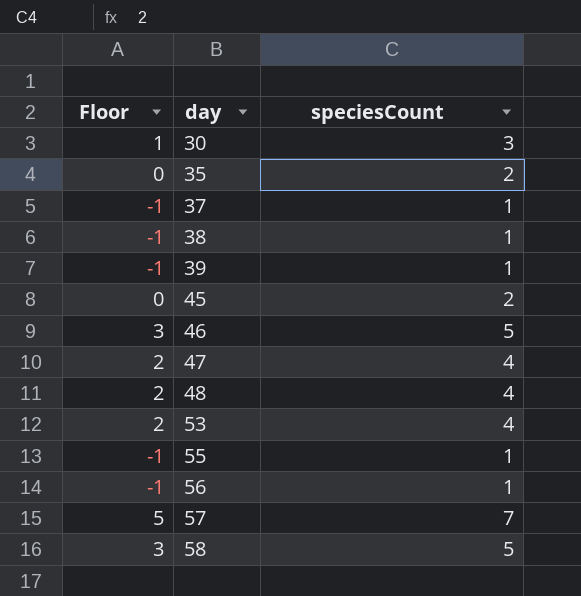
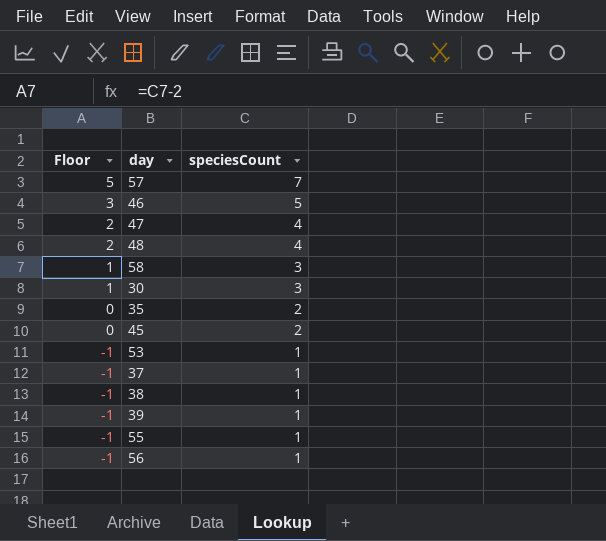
row order: day ascending -> Floor descending
58 | Floor: 3 -> 1
58 | speciesCount: 5 -> 3
53 | Floor: 2 -> -1
53 | speciesCount: 4 -> 1

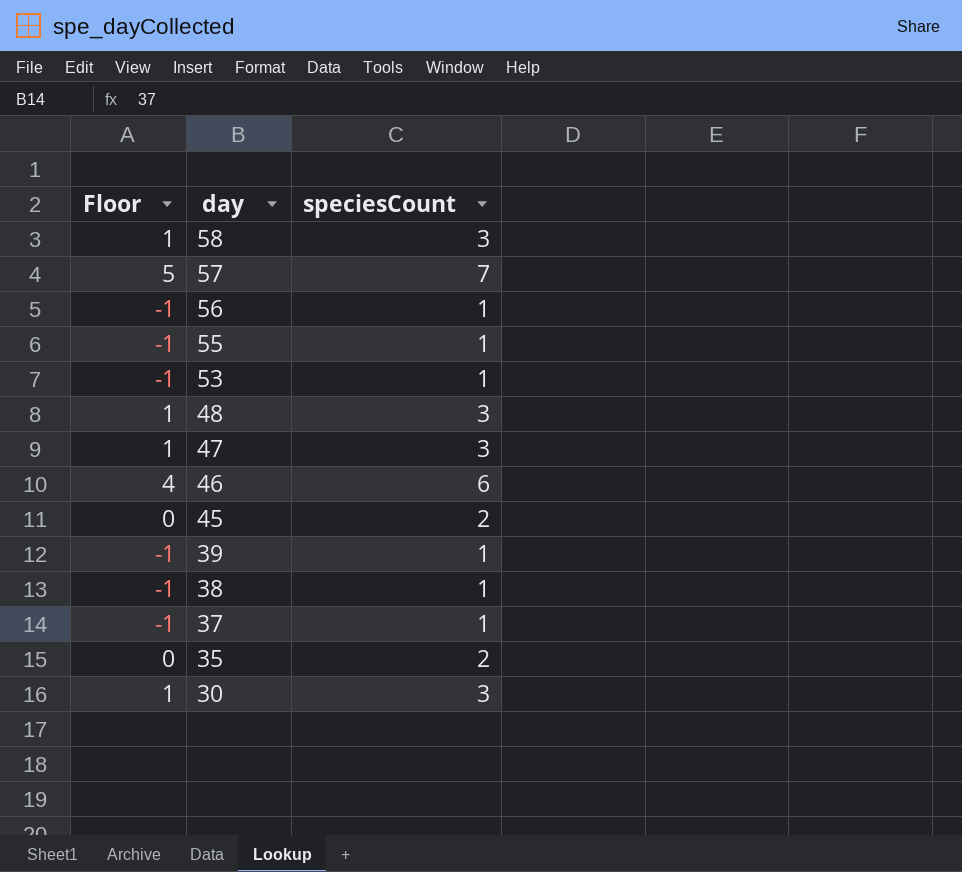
row order: Floor descending -> day descending
48 | Floor: 2 -> 1
48 | speciesCount: 4 -> 3
47 | Floor: 2 -> 1
47 | speciesCount: 4 -> 3
46 | Floor: 3 -> 4
46 | speciesCount: 5 -> 6

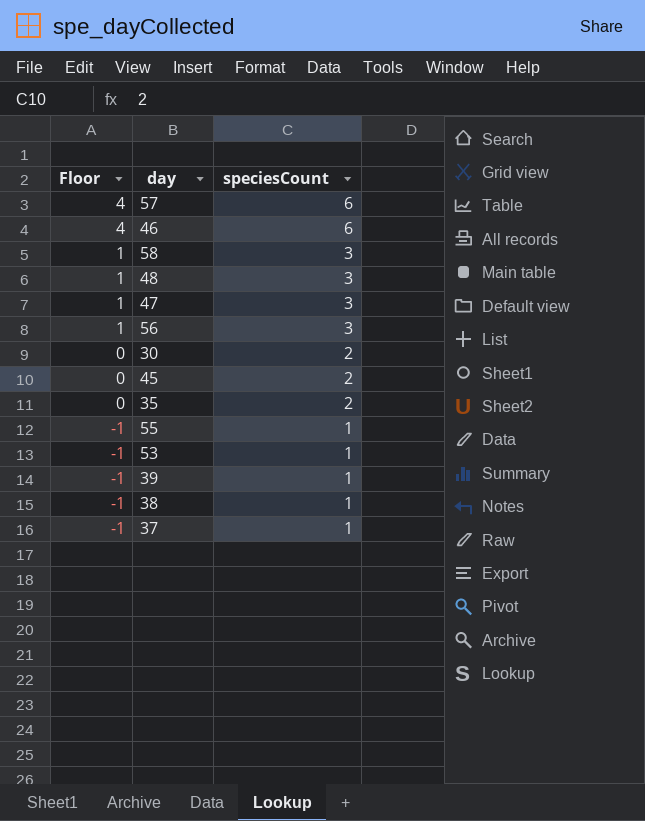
row order: day descending -> Floor descending
57 | Floor: 5 -> 4
57 | speciesCount: 7 -> 6
56 | Floor: -1 -> 1
56 | speciesCount: 1 -> 3
30 | Floor: 1 -> 0
30 | speciesCount: 3 -> 2

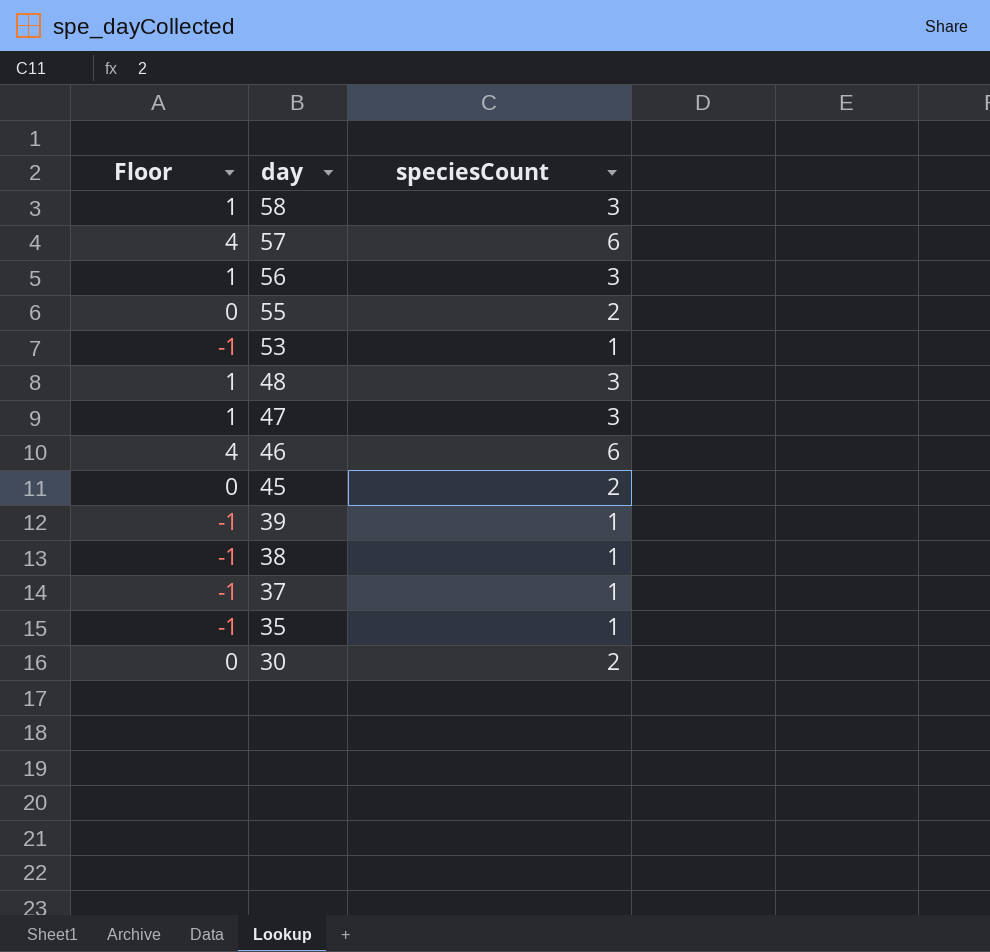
row order: Floor descending -> day descending
55 | Floor: -1 -> 0
55 | speciesCount: 1 -> 2
35 | Floor: 0 -> -1
35 | speciesCount: 2 -> 1

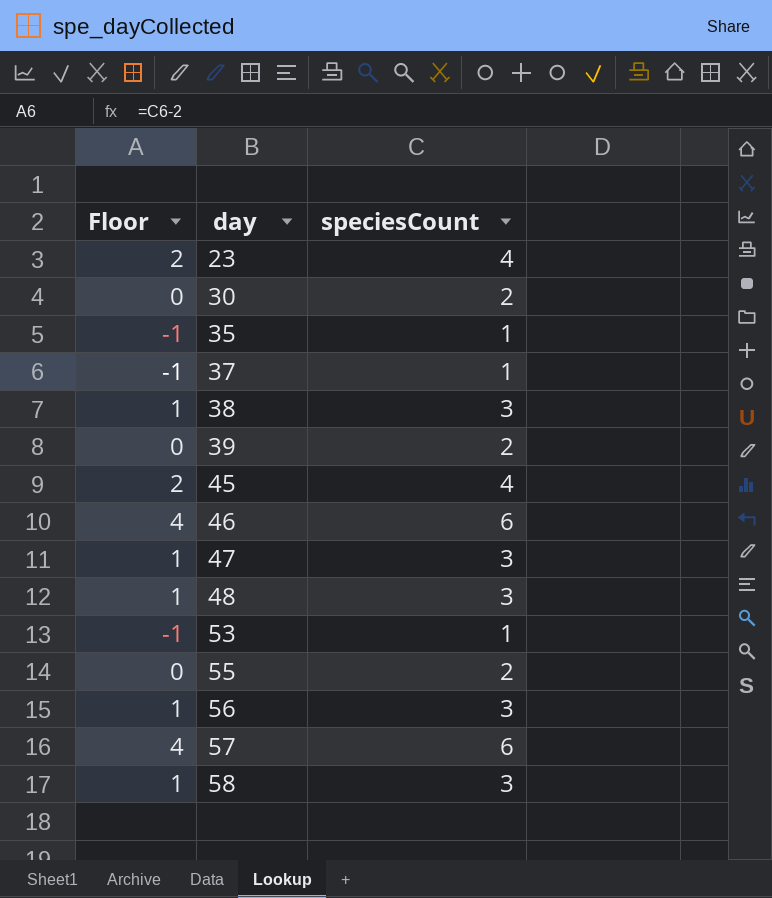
row order: day descending -> day ascending
row 23: none -> 2 | 4
38 | Floor: -1 -> 1
38 | speciesCount: 1 -> 3
39 | Floor: -1 -> 0
39 | speciesCount: 1 -> 2
45 | Floor: 0 -> 2
45 | speciesCount: 2 -> 4

